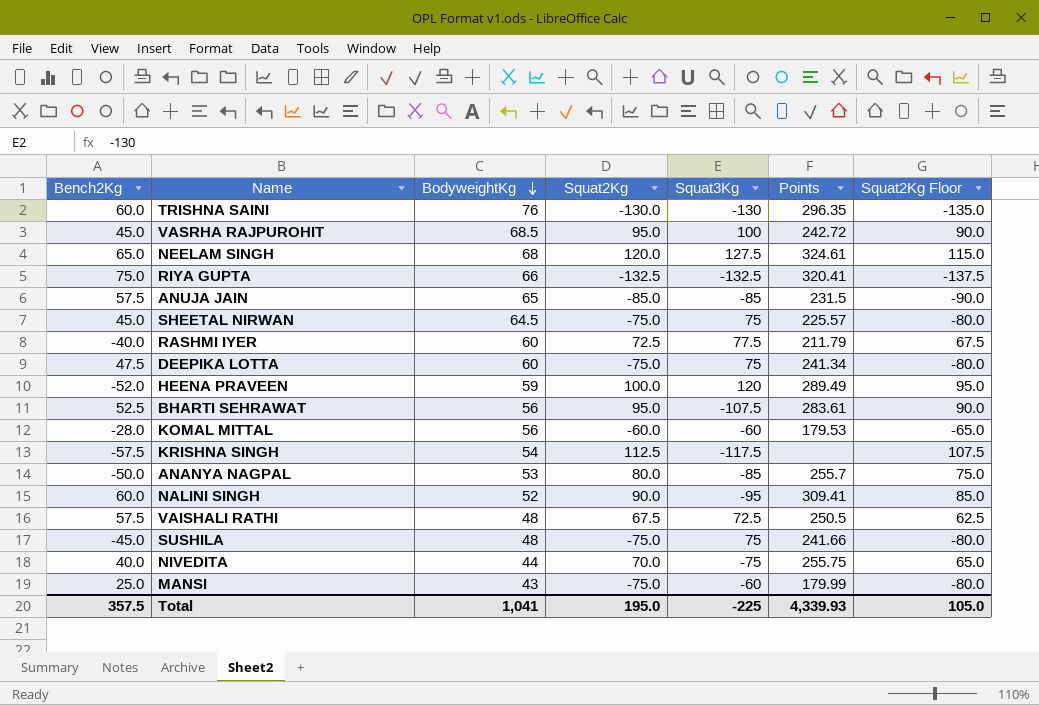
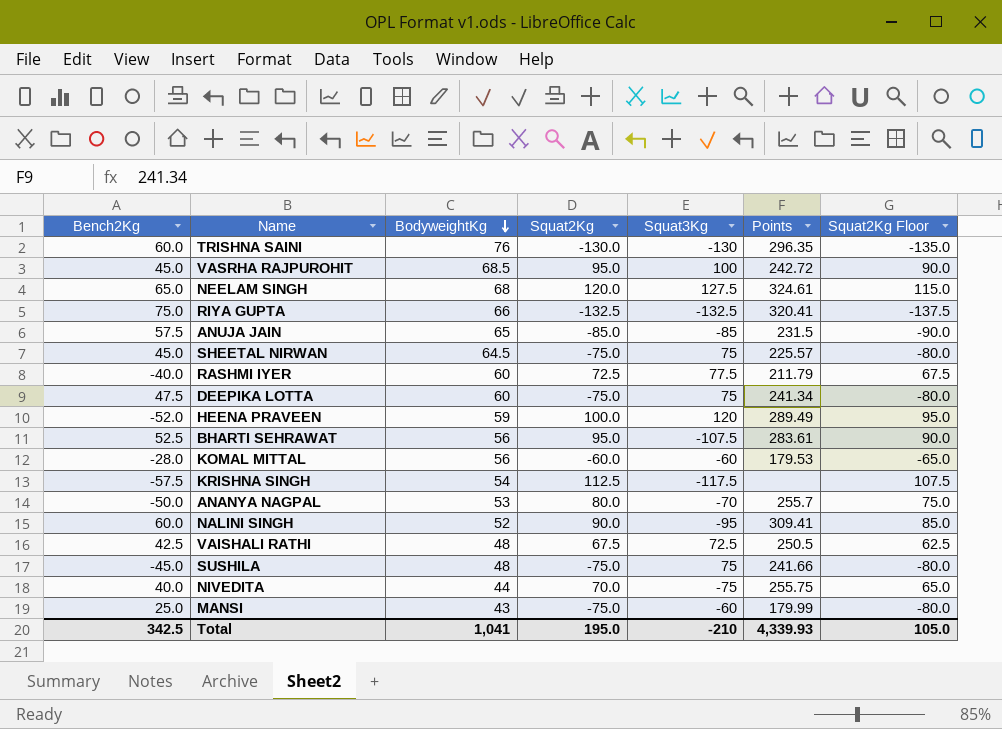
ANANYA NAGPAL | Squat3Kg: -85 -> -70
VAISHALI RATHI | Bench2Kg: 57.5 -> 42.5
Total | Bench2Kg: 357.5 -> 342.5
Total | Squat3Kg: -225 -> -210

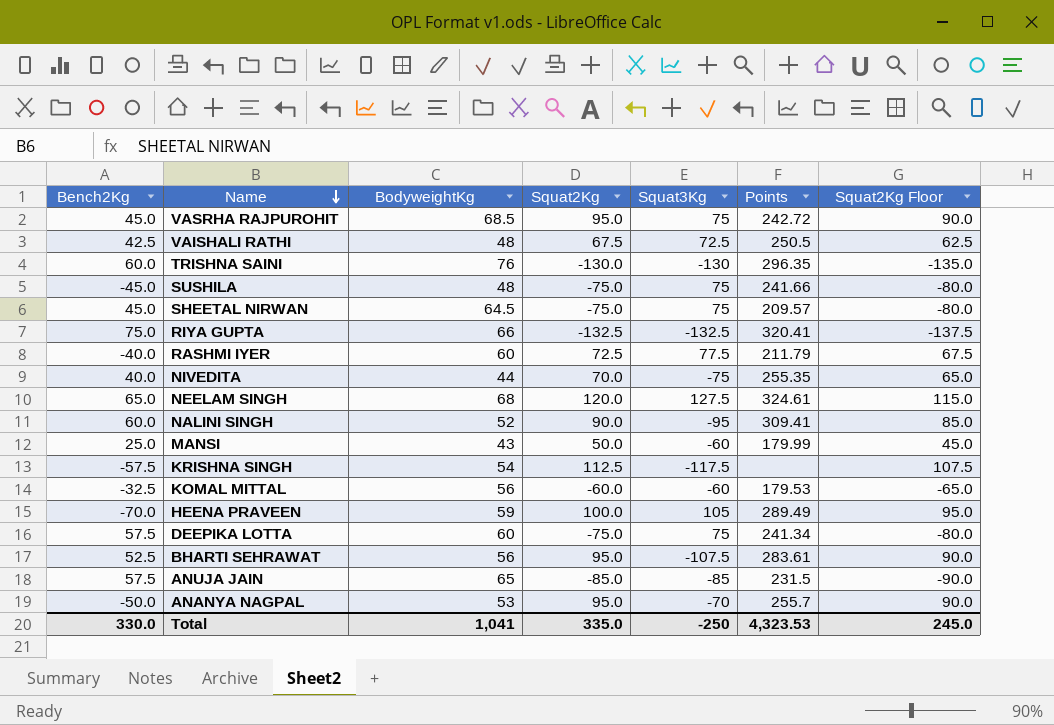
row order: BodyweightKg descending -> Name descending
VASRHA RAJPUROHIT | Squat3Kg: 100 -> 75
SHEETAL NIRWAN | Points: 225.57 -> 209.57
NIVEDITA | Points: 255.75 -> 255.35
MANSI | Squat2Kg: -75.0 -> 50.0
MANSI | Squat2Kg Floor: -80.0 -> 45.0
KOMAL MITTAL | Bench2Kg: -28.0 -> -32.5
HEENA PRAVEEN | Bench2Kg: -52.0 -> -70.0
HEENA PRAVEEN | Squat3Kg: 120 -> 105
DEEPIKA LOTTA | Bench2Kg: 47.5 -> 57.5
ANANYA NAGPAL | Squat2Kg: 80.0 -> 95.0
ANANYA NAGPAL | Squat2Kg Floor: 75.0 -> 90.0
Total | Bench2Kg: 342.5 -> 330.0
Total | Squat2Kg: 195.0 -> 335.0
Total | Squat3Kg: -210 -> -250
Total | Points: 4,339.93 -> 4,323.53
Total | Squat2Kg Floor: 105.0 -> 245.0

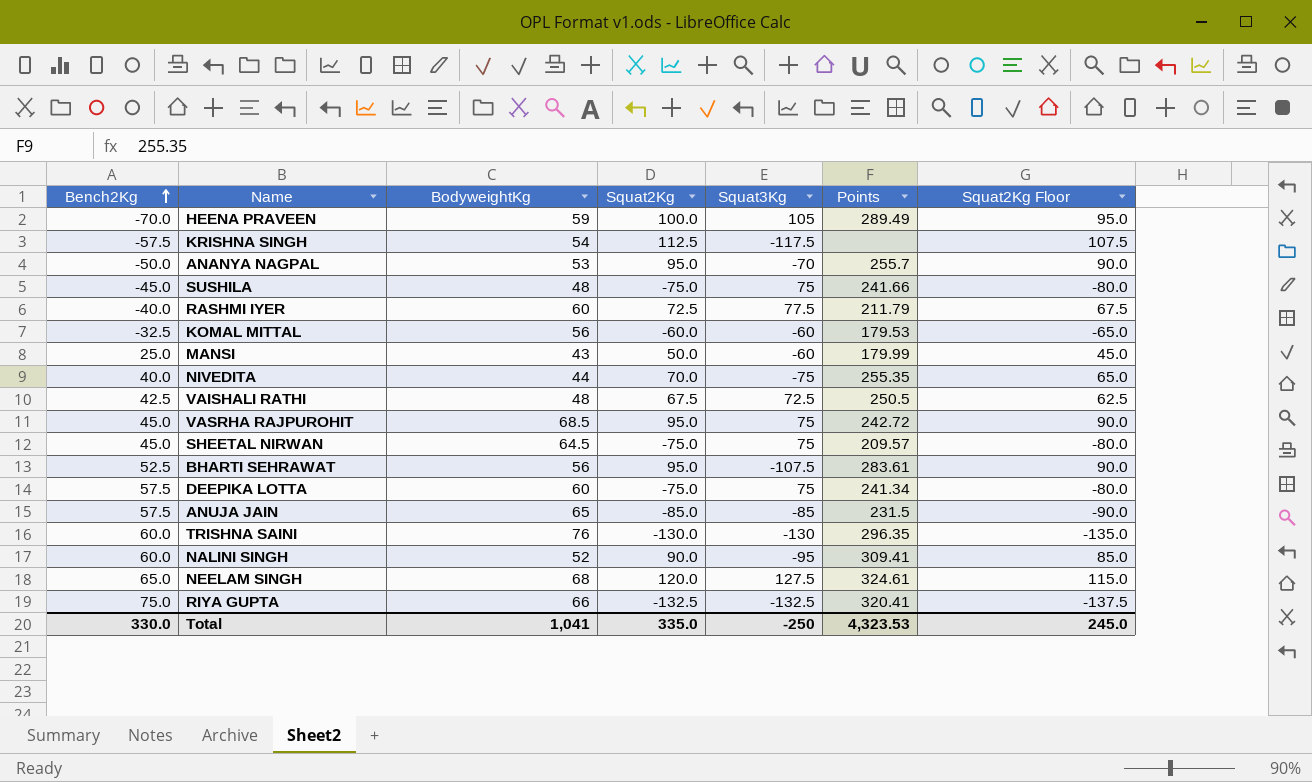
row order: Name descending -> Bench2Kg ascending

